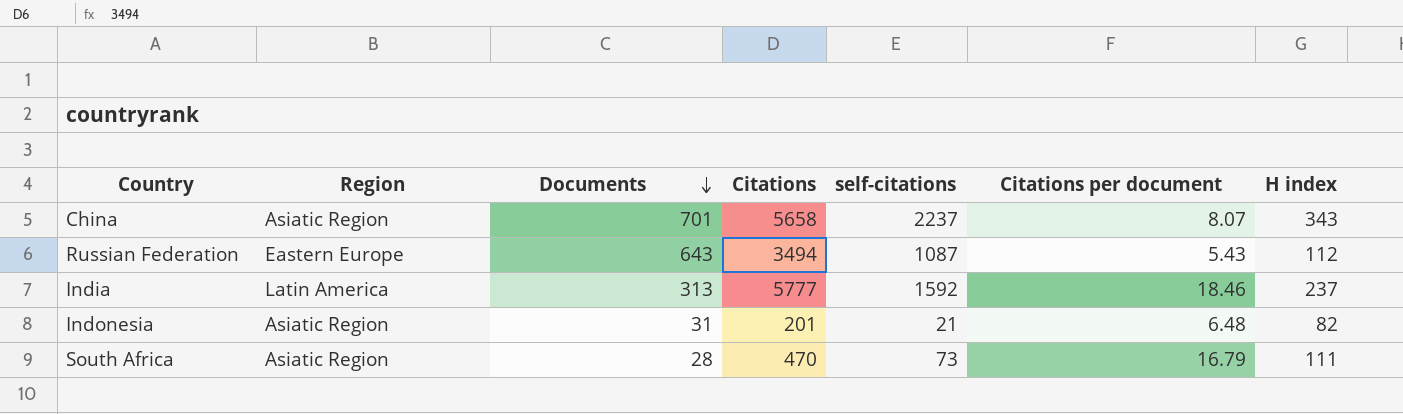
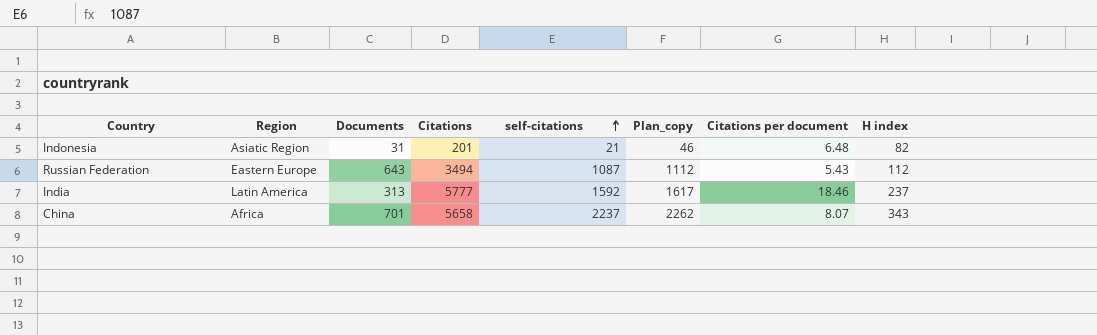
row order: Documents descending -> self-citations ascending
column Plan_copy | formula: none -> [self-citations] + 25
row South Africa: Asiatic Region | 28 | 470 | 73 | 16.79 | 111 -> none
China | Region: Asiatic Region -> Africa

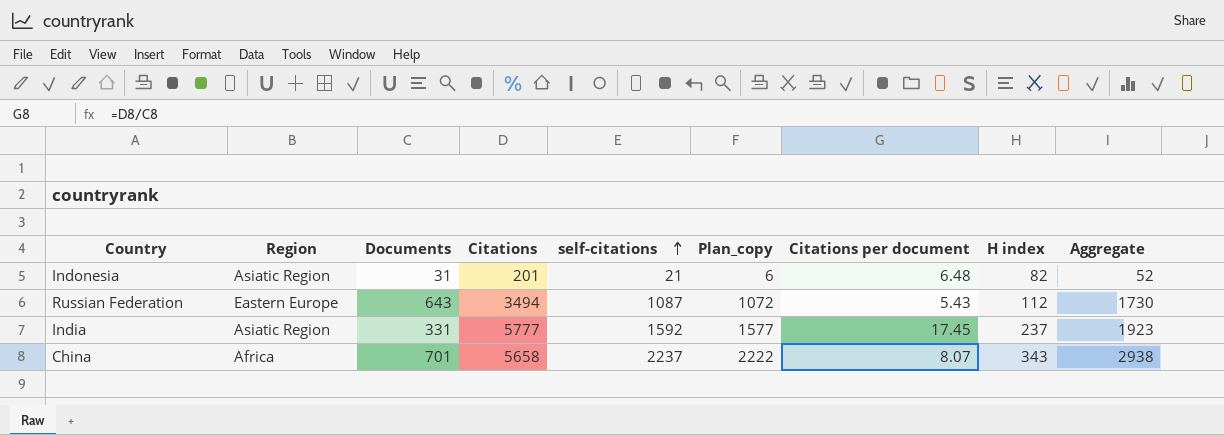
column Plan_copy | formula: [self-citations] + 25 -> [self-citations] - 15
column Aggregate | formula: none -> [Documents] + [self-citations]
India | Region: Latin America -> Asiatic Region
India | Documents: 313 -> 331
India | Citations per document: 18.46 -> 17.45

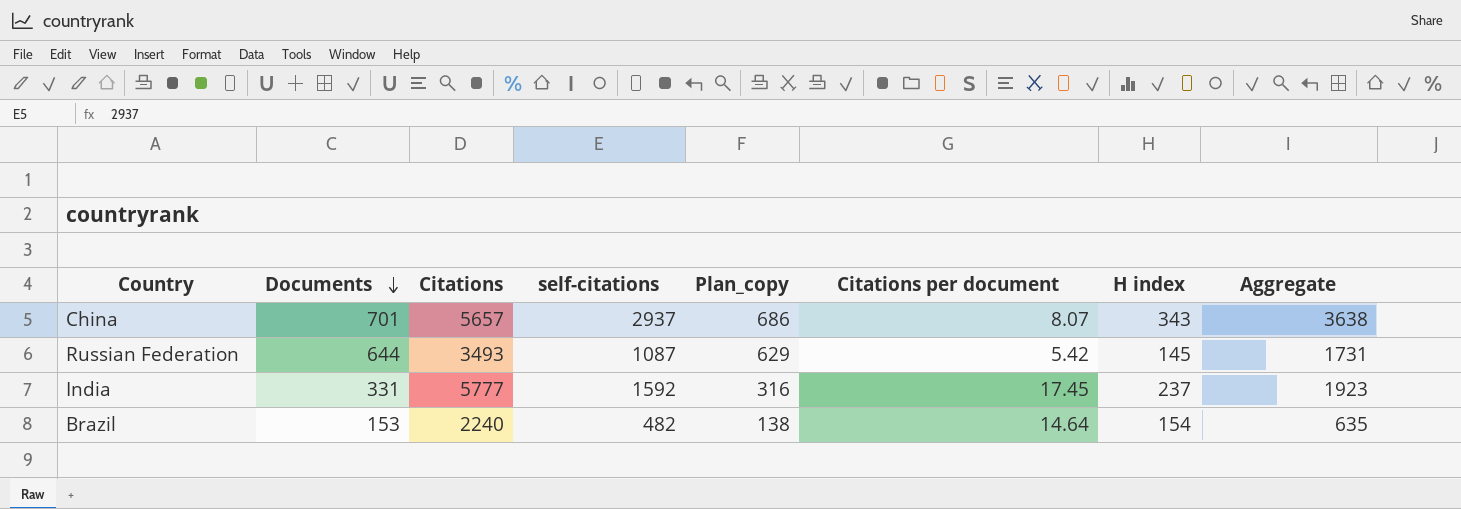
row order: self-citations ascending -> Documents descending
column Region | position: 2 -> none
column Plan_copy | formula: [self-citations] - 15 -> [Documents] - 15
row Indonesia: Asiatic Region | 31 | 201 | 21 | 6 | 6.48 | 82 | 52 -> none
China | Citations: 5658 -> 5657
China | self-citations: 2237 -> 2937
China | Aggregate: 2938 -> 3638
Russian Federation | Documents: 643 -> 644
Russian Federation | Citations: 3494 -> 3493
Russian Federation | Citations per document: 5.43 -> 5.42
Russian Federation | H index: 112 -> 145
Russian Federation | Aggregate: 1730 -> 1731
row Brazil: none -> 153 | 2240 | 482 | 138 | 14.64 | 154 | 635

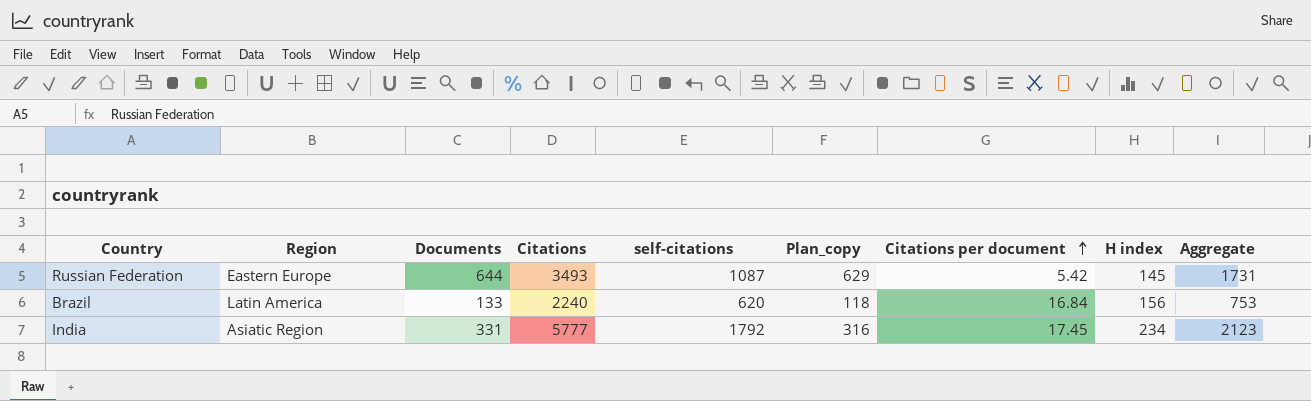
row order: Documents descending -> Citations per document ascending
column Region | position: none -> 2
row China: 701 | 5657 | 2937 | 686 | 8.07 | 343 | 3638 -> none
Brazil | Documents: 153 -> 133
Brazil | self-citations: 482 -> 620
Brazil | Plan_copy: 138 -> 118
Brazil | Citations per document: 14.64 -> 16.84
Brazil | H index: 154 -> 156
Brazil | Aggregate: 635 -> 753
India | self-citations: 1592 -> 1792
India | H index: 237 -> 234
India | Aggregate: 1923 -> 2123

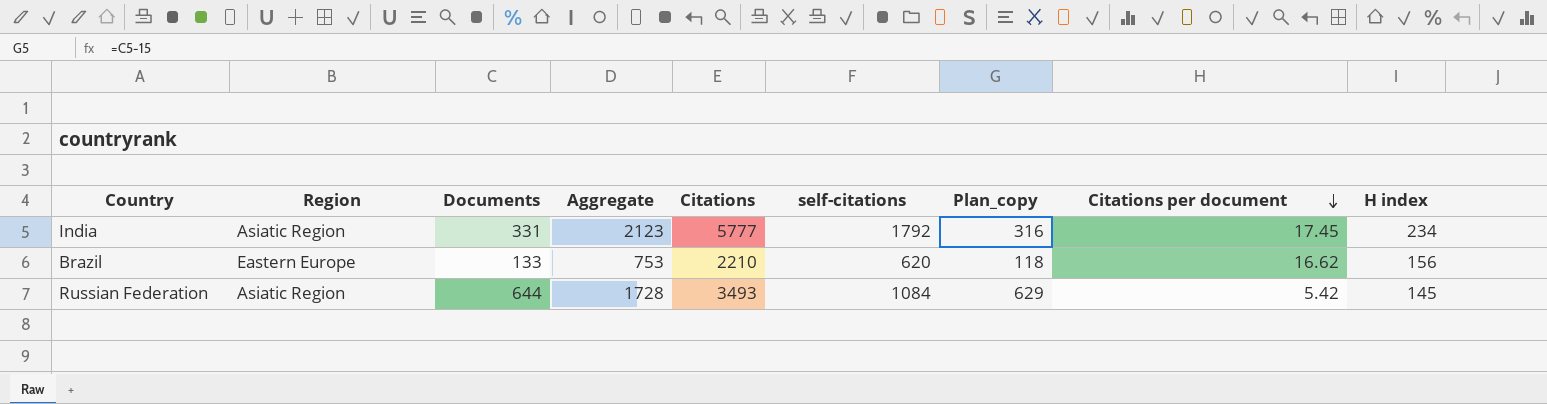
row order: Citations per document ascending -> Citations per document descending
column Aggregate | position: 9 -> 4
Brazil | Region: Latin America -> Eastern Europe
Brazil | Citations: 2240 -> 2210
Brazil | Citations per document: 16.84 -> 16.62
Russian Federation | Region: Eastern Europe -> Asiatic Region
Russian Federation | Aggregate: 1731 -> 1728
Russian Federation | self-citations: 1087 -> 1084

